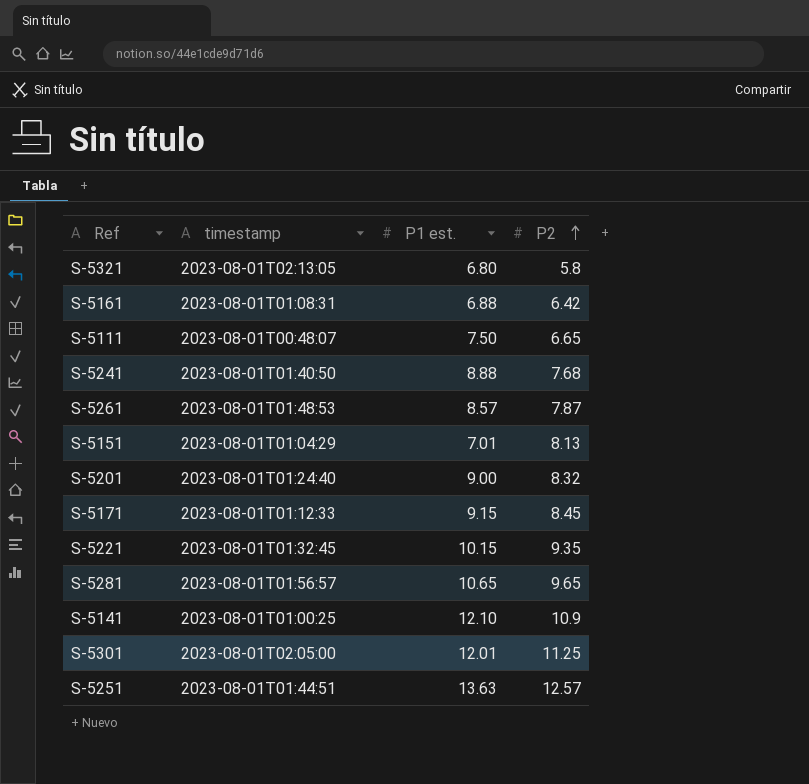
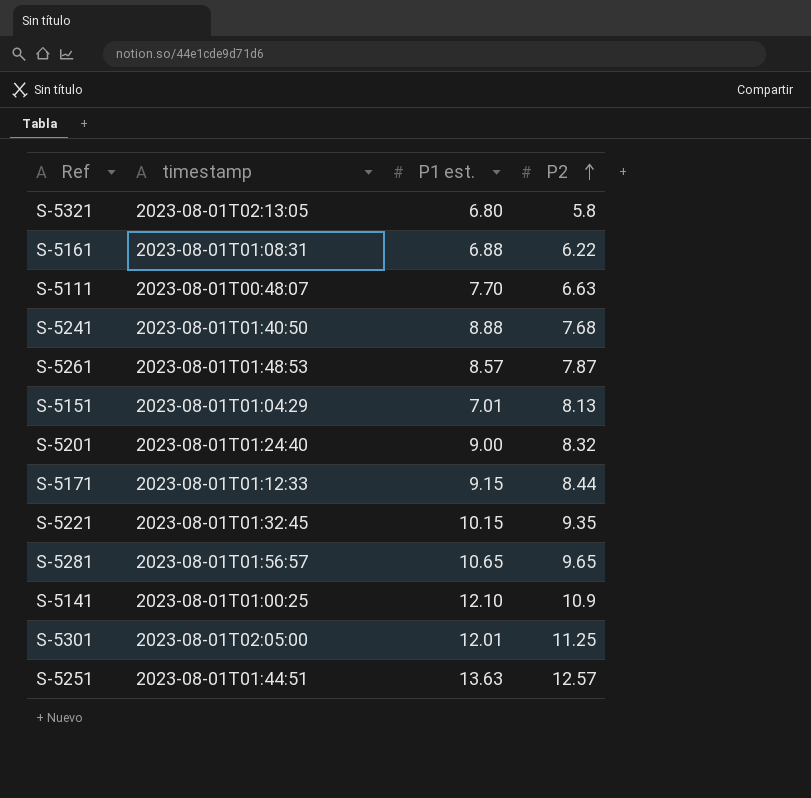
S-5161 | P2: 6.42 -> 6.22
S-5111 | P1 est.: 7.50 -> 7.70
S-5111 | P2: 6.65 -> 6.63
S-5171 | P2: 8.45 -> 8.44

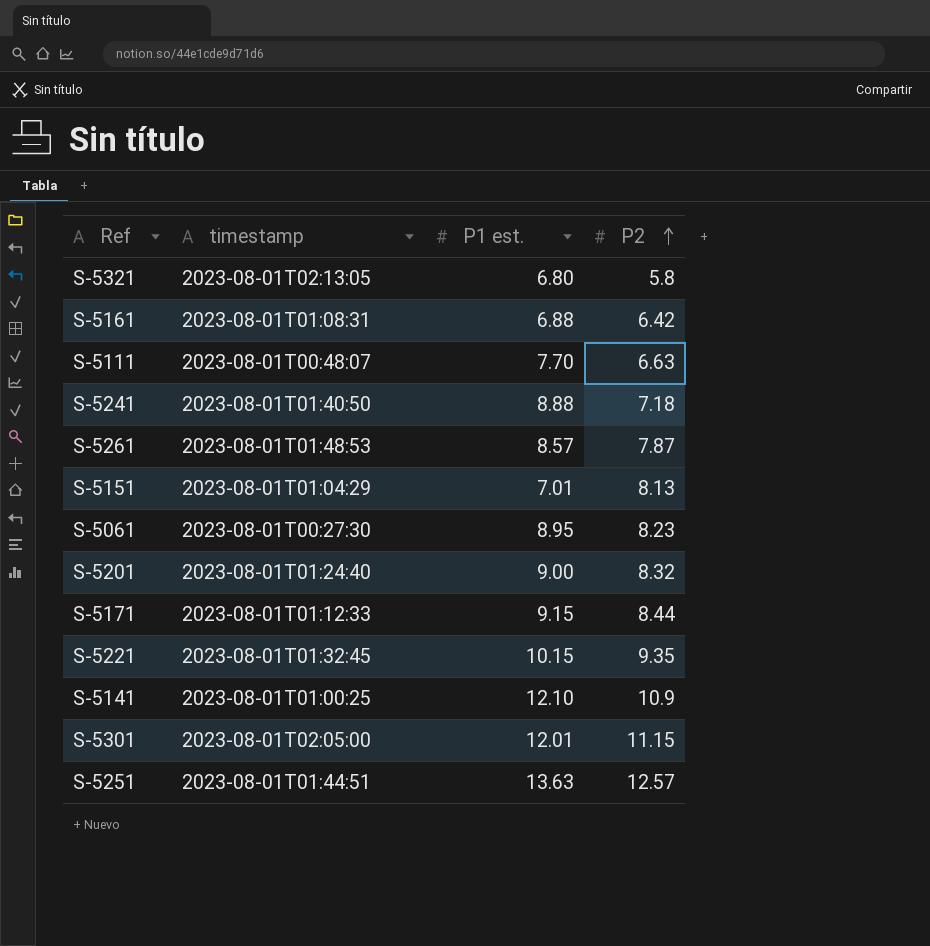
row S-5281: 2023-08-01T01:56:57 | 10.65 | 9.65 -> none
S-5161 | P2: 6.22 -> 6.42
S-5241 | P2: 7.68 -> 7.18
row S-5061: none -> 2023-08-01T00:27:30 | 8.95 | 8.23
S-5301 | P2: 11.25 -> 11.15

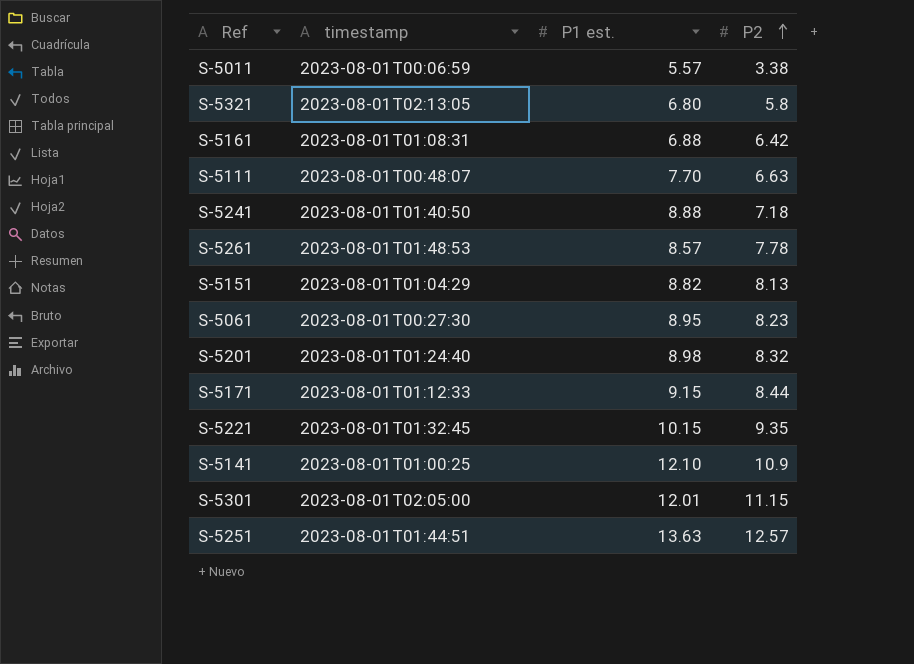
row S-5011: none -> 2023-08-01T00:06:59 | 5.57 | 3.38
S-5261 | P2: 7.87 -> 7.78
S-5151 | P1 est.: 7.01 -> 8.82
S-5201 | P1 est.: 9.00 -> 8.98

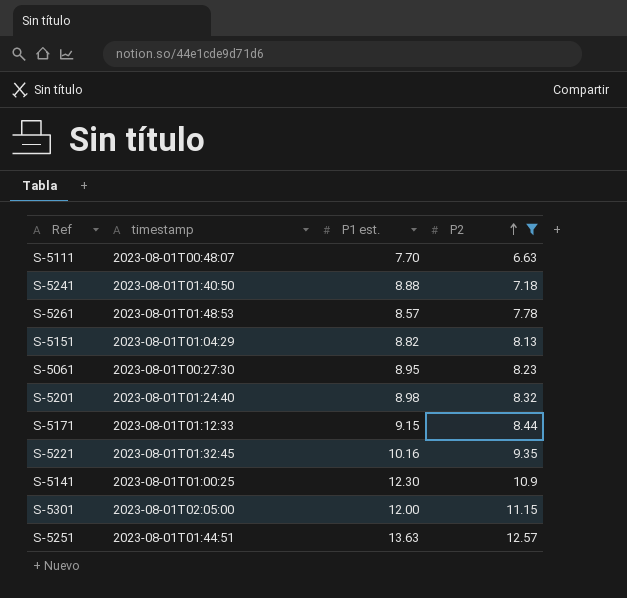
filter: none -> P2 >= 6.63
S-5221 | P1 est.: 10.15 -> 10.16
S-5141 | P1 est.: 12.10 -> 12.30
S-5301 | P1 est.: 12.01 -> 12.00

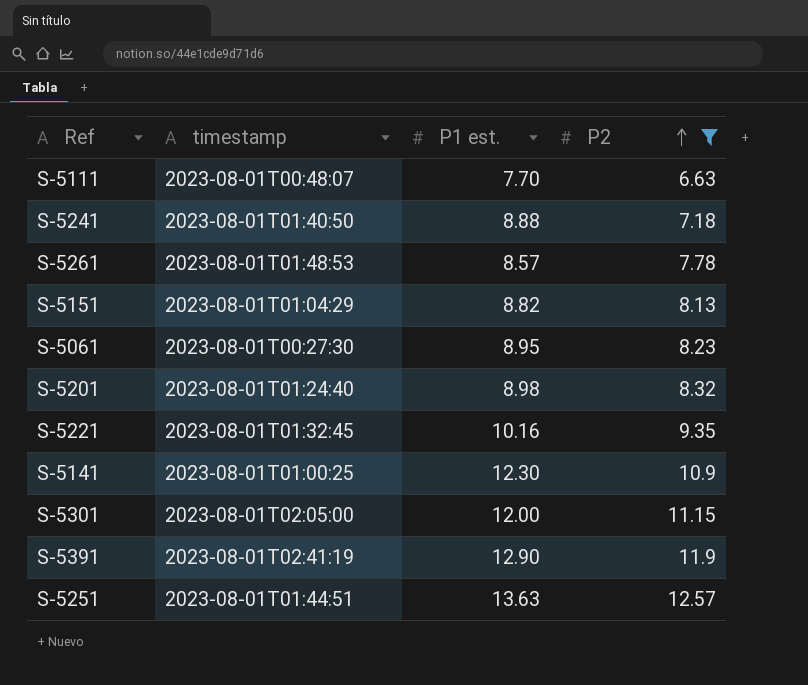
row S-5171: 2023-08-01T01:12:33 | 9.15 | 8.44 -> none
row S-5391: none -> 2023-08-01T02:41:19 | 12.90 | 11.9

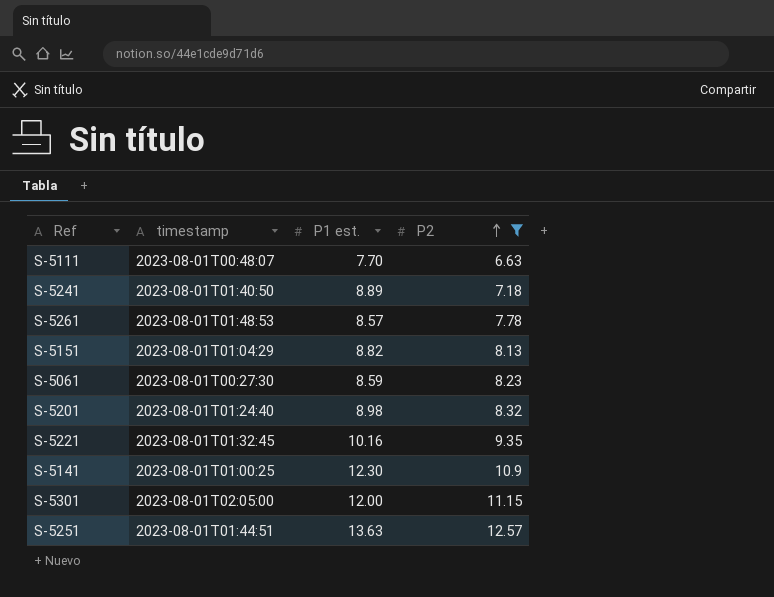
row S-5391: 2023-08-01T02:41:19 | 12.90 | 11.9 -> none
S-5241 | P1 est.: 8.88 -> 8.89
S-5061 | P1 est.: 8.95 -> 8.59

